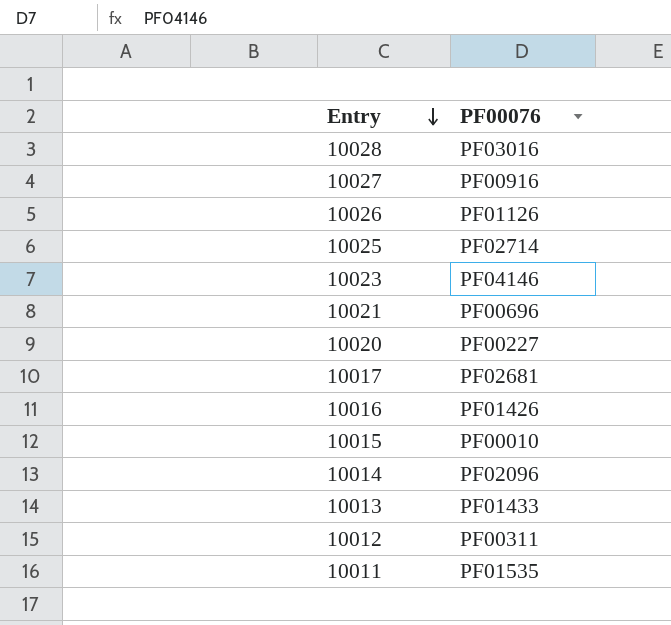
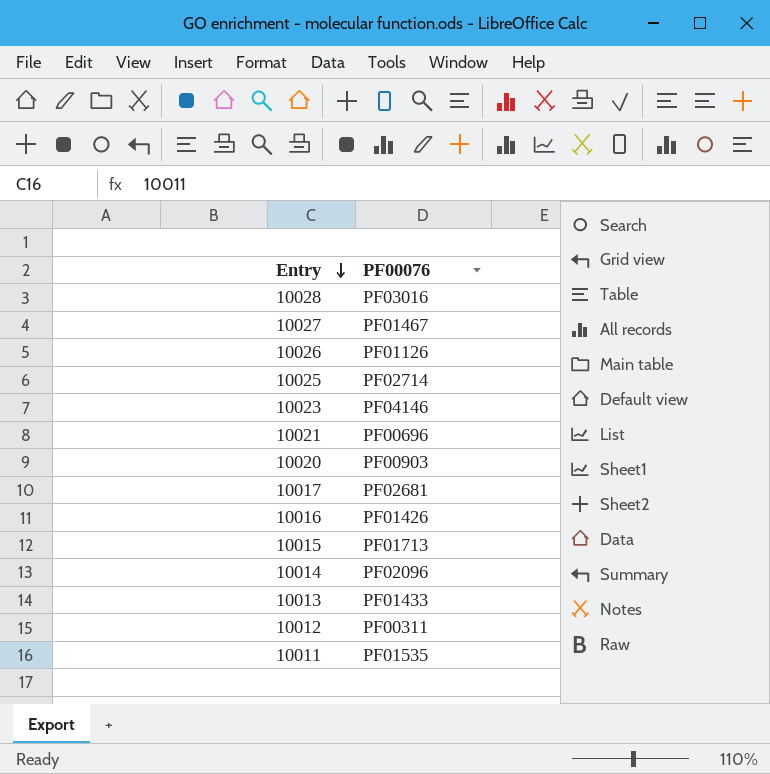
10027 | PF00076: PF00916 -> PF01467
10020 | PF00076: PF00227 -> PF00903
10015 | PF00076: PF00010 -> PF01713

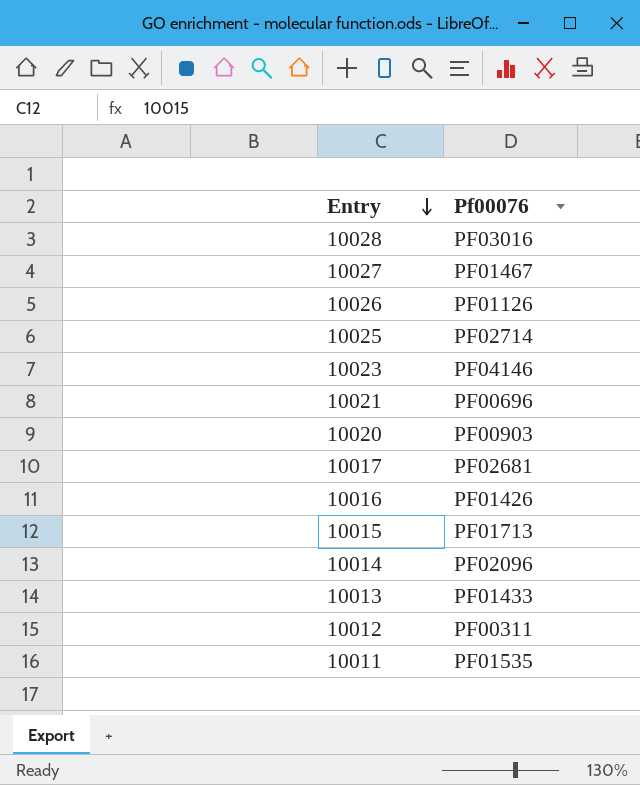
column name: PF00076 -> Pf00076

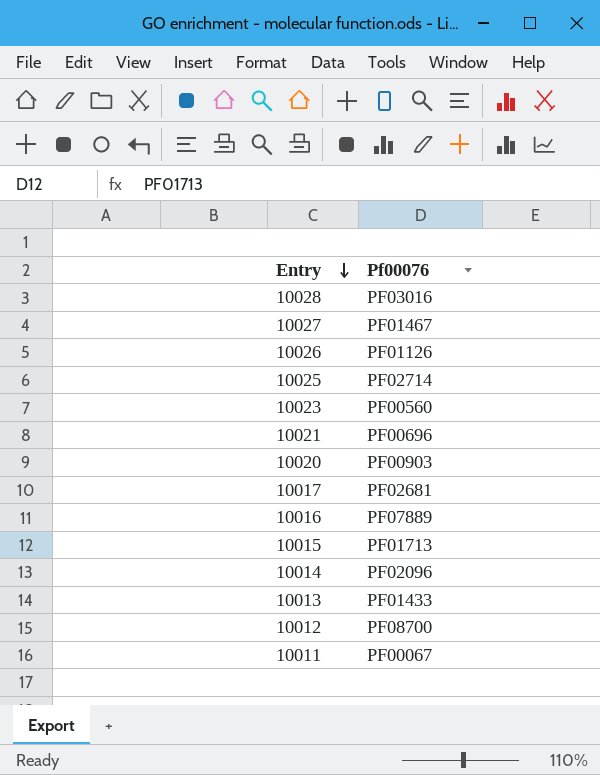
10023 | Pf00076: PF04146 -> PF00560
10016 | Pf00076: PF01426 -> PF07889
10012 | Pf00076: PF00311 -> PF08700
10011 | Pf00076: PF01535 -> PF00067

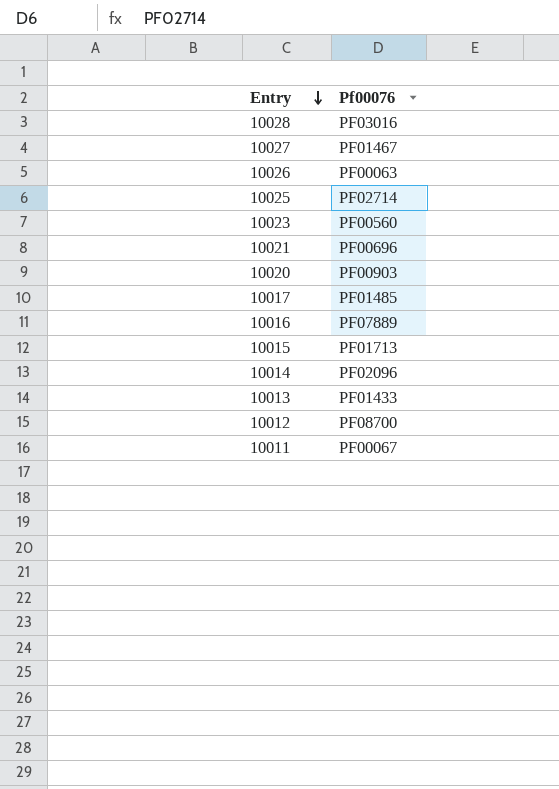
10026 | Pf00076: PF01126 -> PF00063
10017 | Pf00076: PF02681 -> PF01485

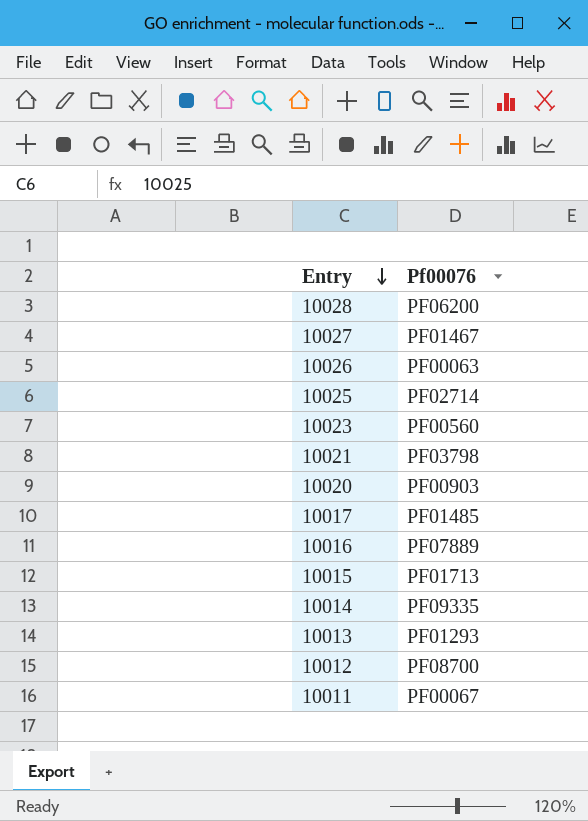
10028 | Pf00076: PF03016 -> PF06200
10021 | Pf00076: PF00696 -> PF03798
10014 | Pf00076: PF02096 -> PF09335
10013 | Pf00076: PF01433 -> PF01293

